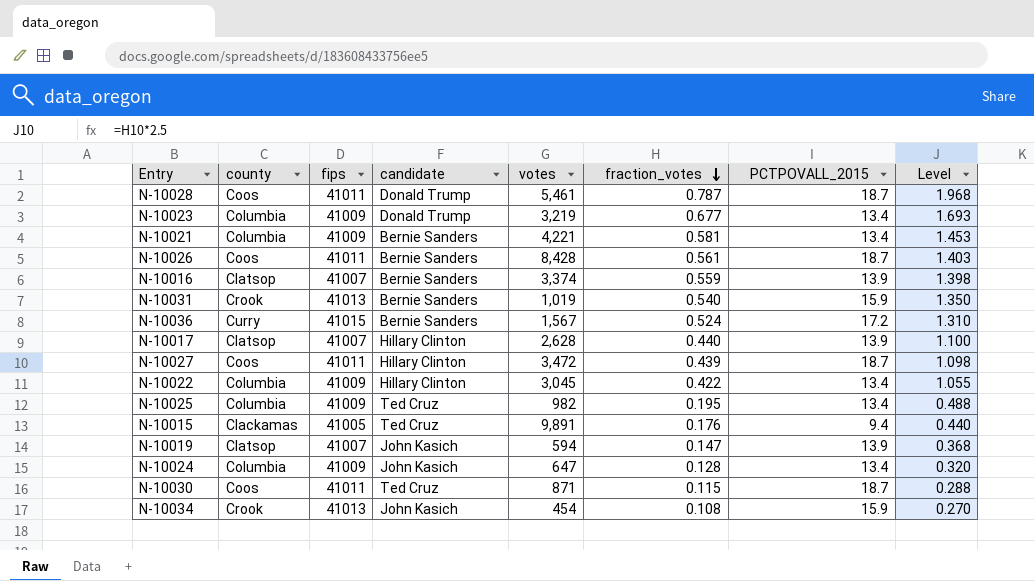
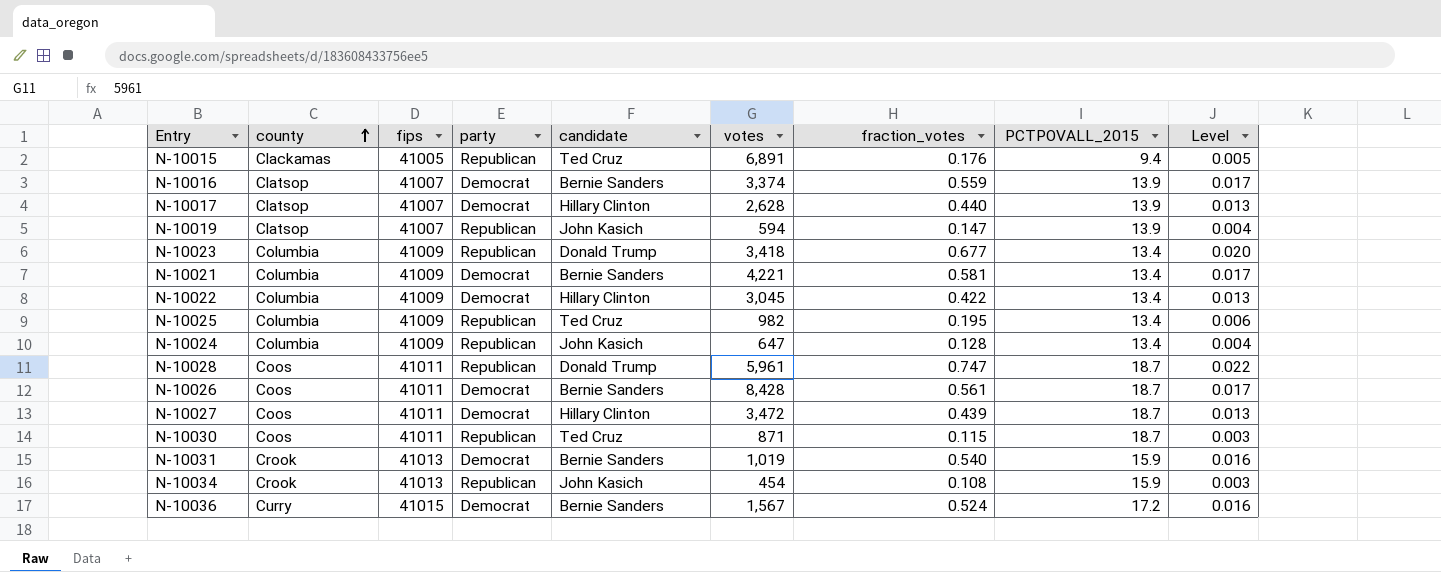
row order: fraction_votes descending -> county ascending
column party | position: none -> 4
column Level | formula: [fraction_votes] * 2.5 -> [fraction_votes] * 0.03
N-10015 | votes: 9,891 -> 6,891
N-10023 | votes: 3,219 -> 3,418
N-10028 | votes: 5,461 -> 5,961
N-10028 | fraction_votes: 0.787 -> 0.747

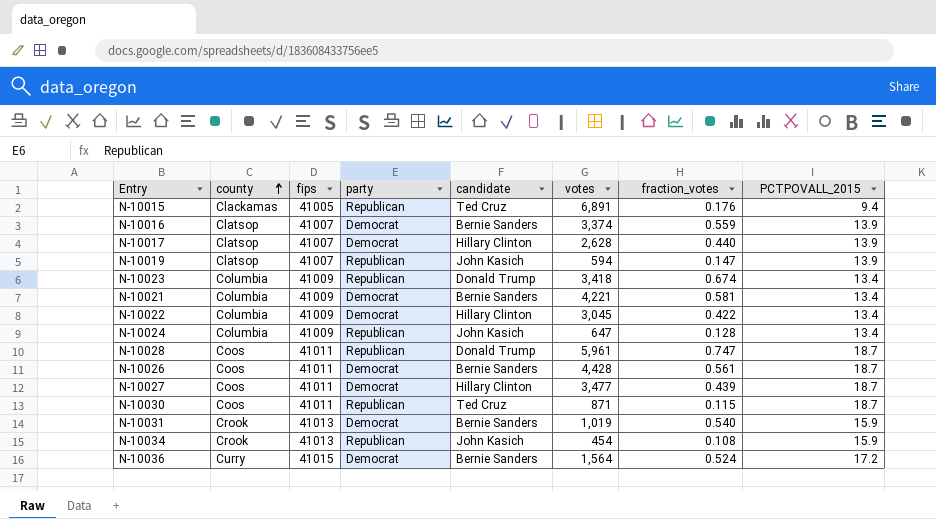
column Level | formula: [fraction_votes] * 0.03 -> none
row N-10025: Columbia | 41009 | Republican | Ted Cruz | 982 | 0.195 | 13.4 | 0.006 -> none
N-10023 | fraction_votes: 0.677 -> 0.674
N-10026 | votes: 8,428 -> 4,428
N-10027 | votes: 3,472 -> 3,477
N-10036 | votes: 1,567 -> 1,564

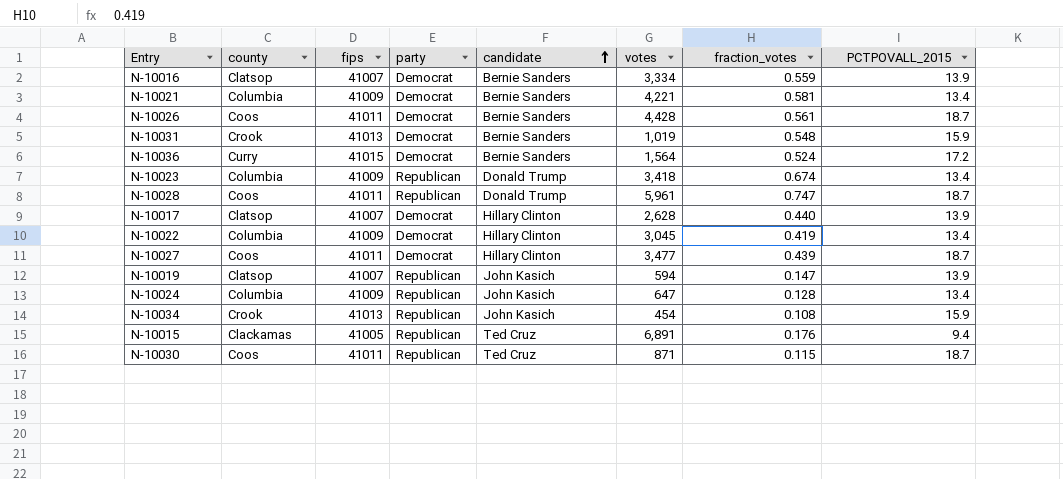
row order: county ascending -> candidate ascending
N-10016 | votes: 3,374 -> 3,334
N-10031 | fraction_votes: 0.540 -> 0.548
N-10022 | fraction_votes: 0.422 -> 0.419

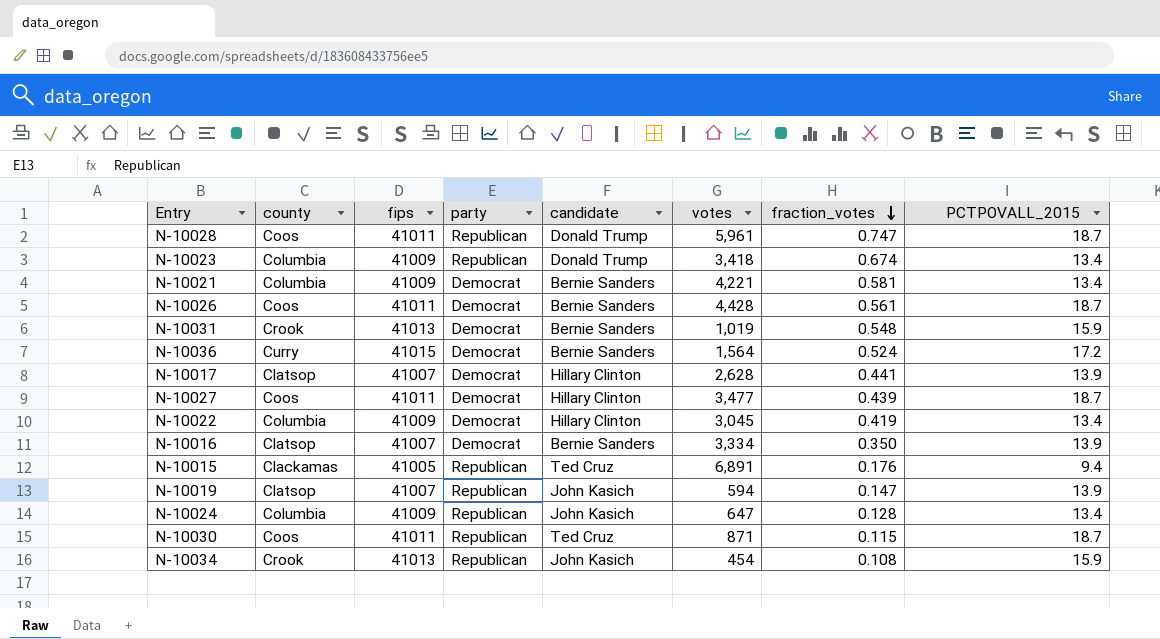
row order: candidate ascending -> fraction_votes descending
N-10017 | fraction_votes: 0.440 -> 0.441
N-10016 | fraction_votes: 0.559 -> 0.350

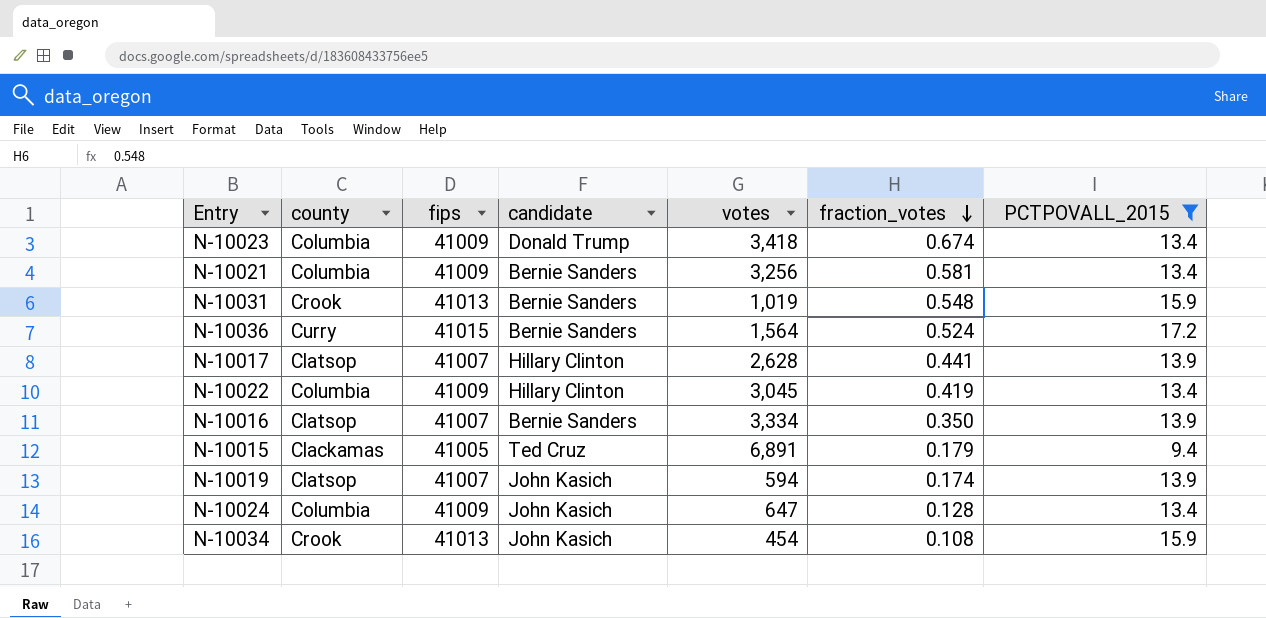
filter: none -> PCTPOVALL_2015 != 18.7
column party | position: 4 -> none
N-10021 | votes: 4,221 -> 3,256
N-10015 | fraction_votes: 0.176 -> 0.179
N-10019 | fraction_votes: 0.147 -> 0.174

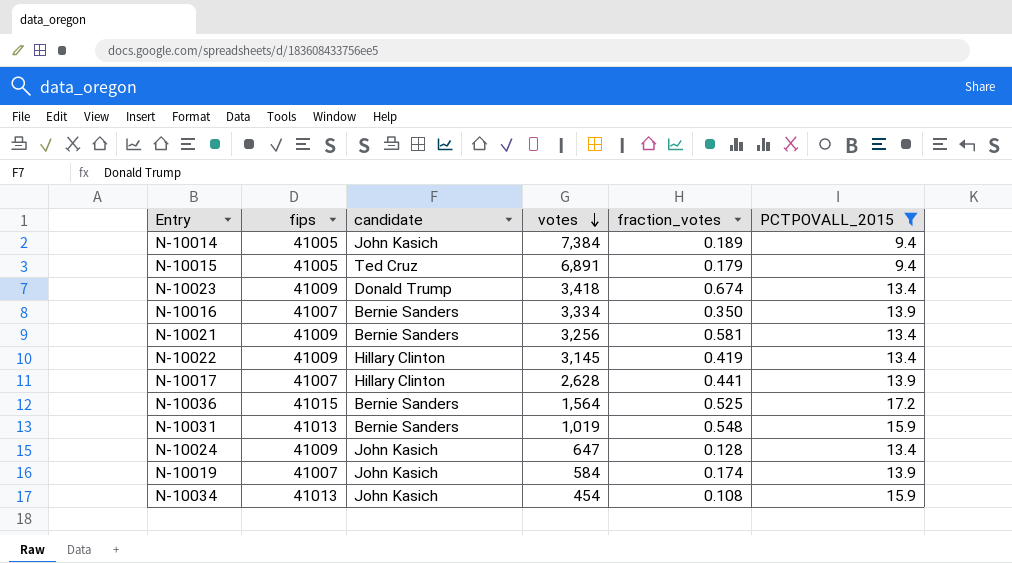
row order: fraction_votes descending -> votes descending
column county | position: 2 -> none
row N-10014: none -> 41005 | John Kasich | 7,384 | 0.189 | 9.4
N-10022 | votes: 3,045 -> 3,145
N-10036 | fraction_votes: 0.524 -> 0.525
N-10019 | votes: 594 -> 584

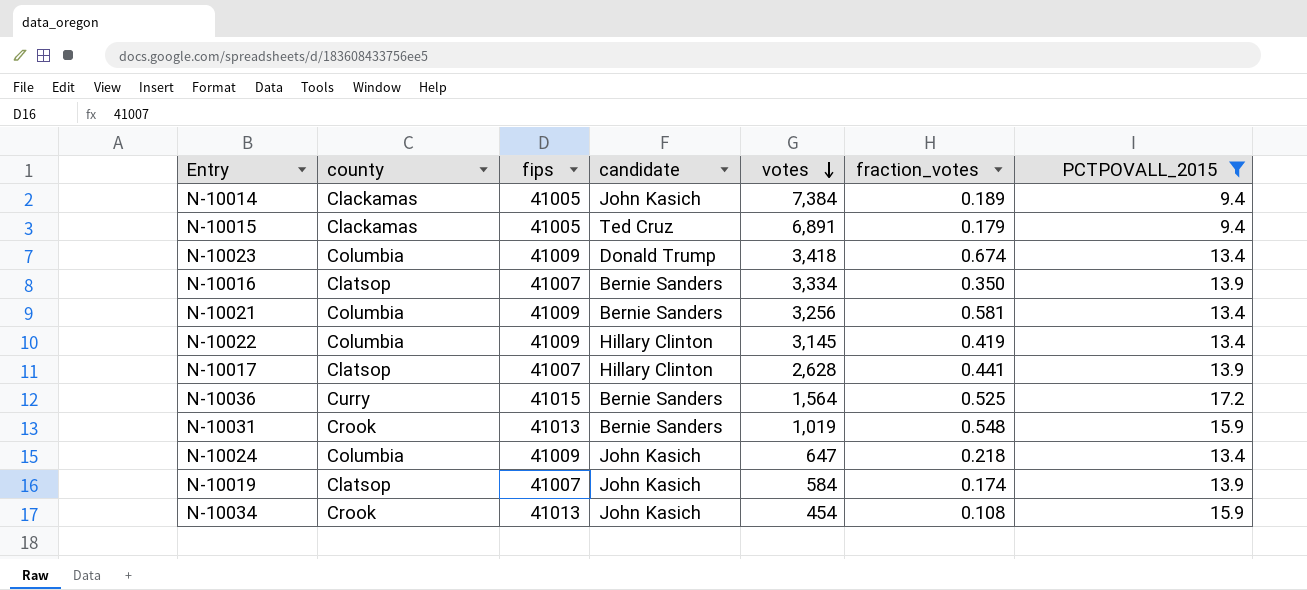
column county | position: none -> 2
N-10024 | fraction_votes: 0.128 -> 0.218

